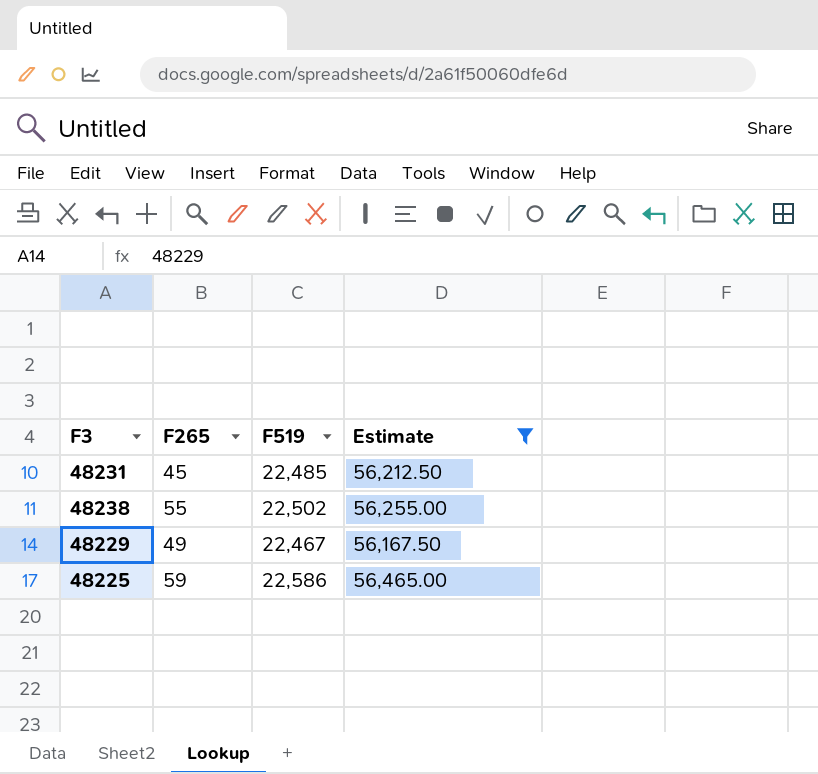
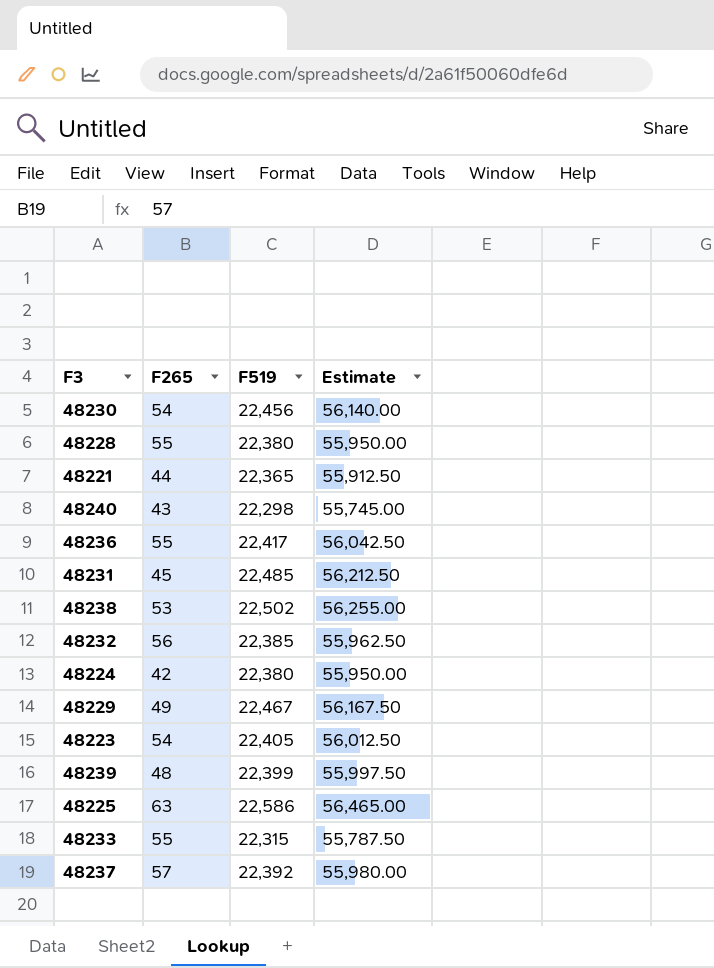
filter: Estimate >= 56,167.50 -> none
48238 | F265: 55 -> 53
48225 | F265: 59 -> 63

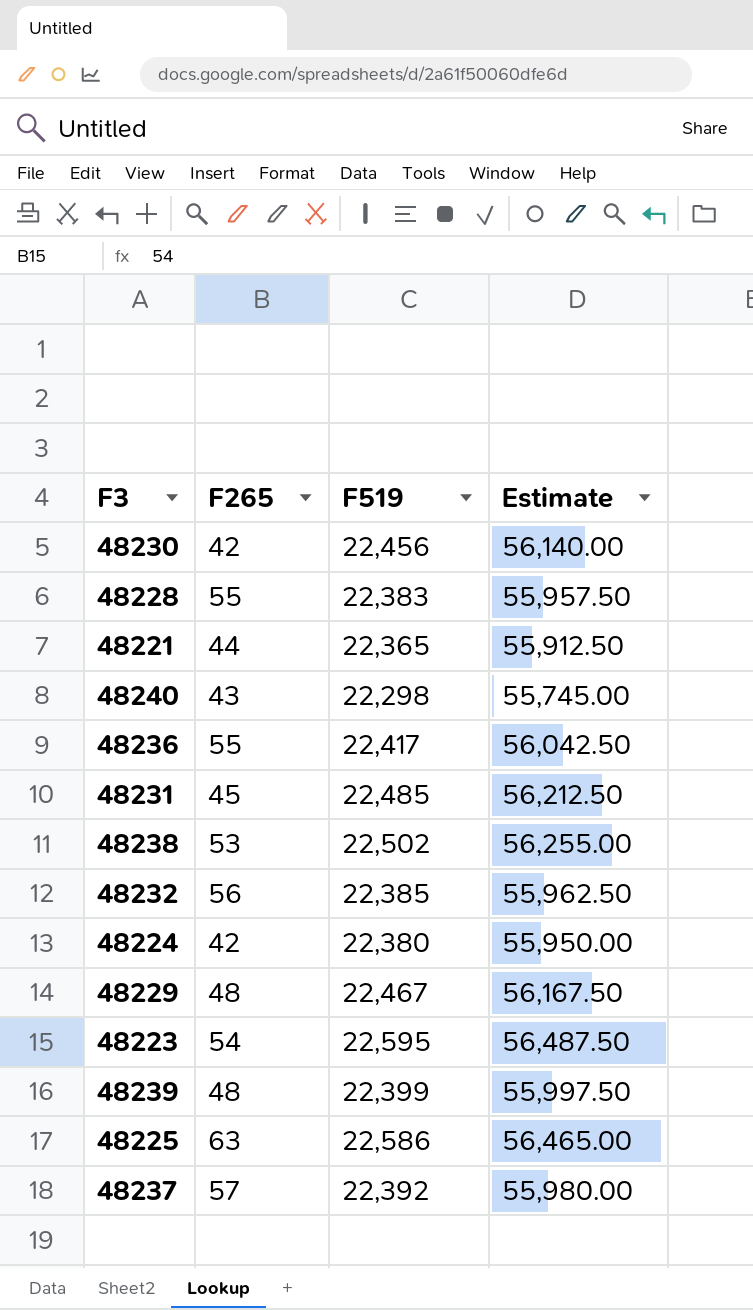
row 48233: 55 | 22,315 | 55,787.50 -> none
48230 | F265: 54 -> 42
48228 | F519: 22,380 -> 22,383
48228 | Estimate: 55,950.00 -> 55,957.50
48229 | F265: 49 -> 48
48223 | F519: 22,405 -> 22,595
48223 | Estimate: 56,012.50 -> 56,487.50

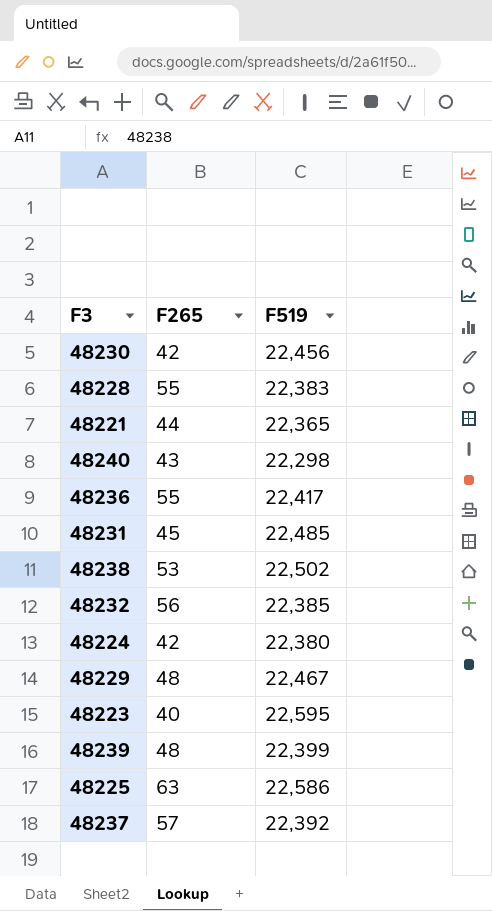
column Estimate | formula: [F519] * 2.5 -> none
48223 | F265: 54 -> 40

